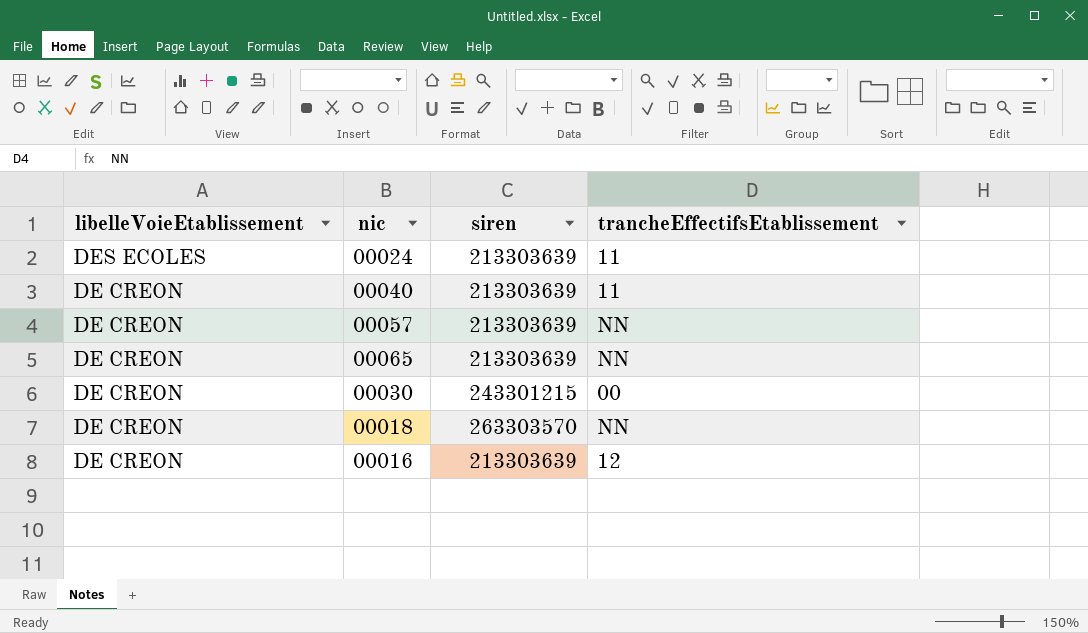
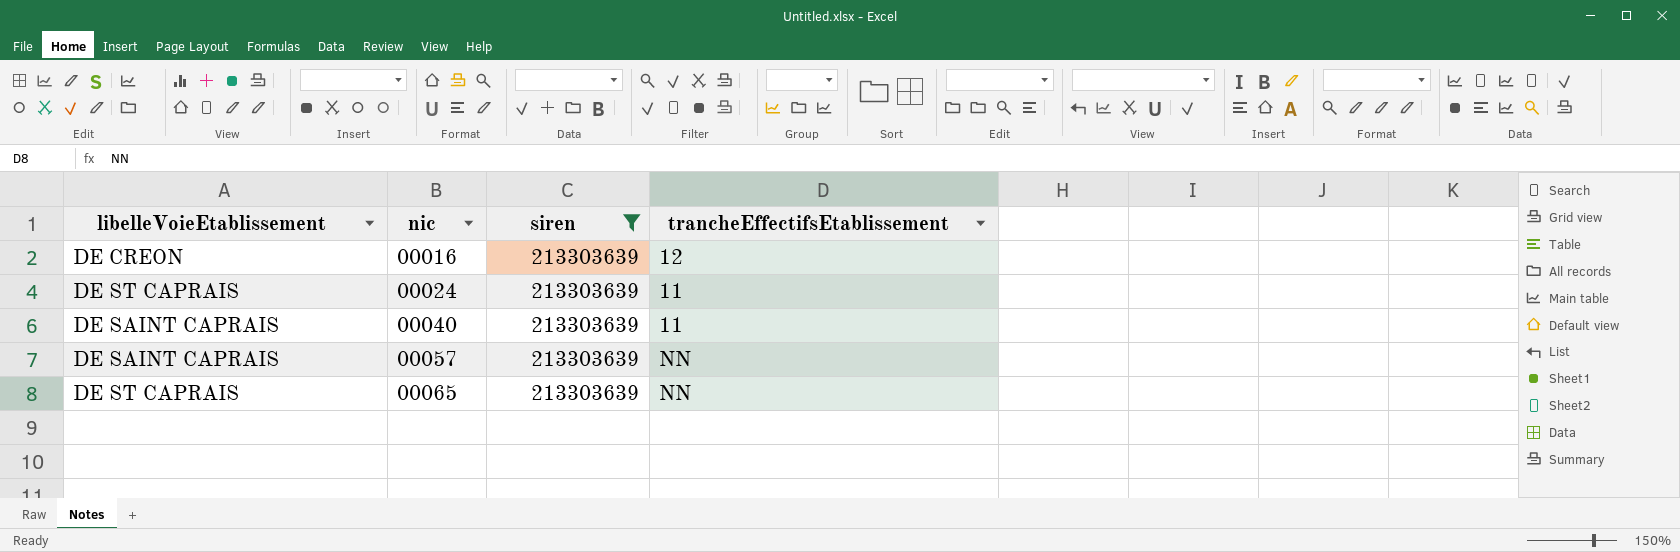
filter: none -> siren = 213303639
row order: libelleVoieEtablissement descending -> nic ascending
00024 | libelleVoieEtablissement: DES ECOLES -> DE ST CAPRAIS
00040 | libelleVoieEtablissement: DE CREON -> DE SAINT CAPRAIS
00057 | libelleVoieEtablissement: DE CREON -> DE SAINT CAPRAIS
00065 | libelleVoieEtablissement: DE CREON -> DE ST CAPRAIS

